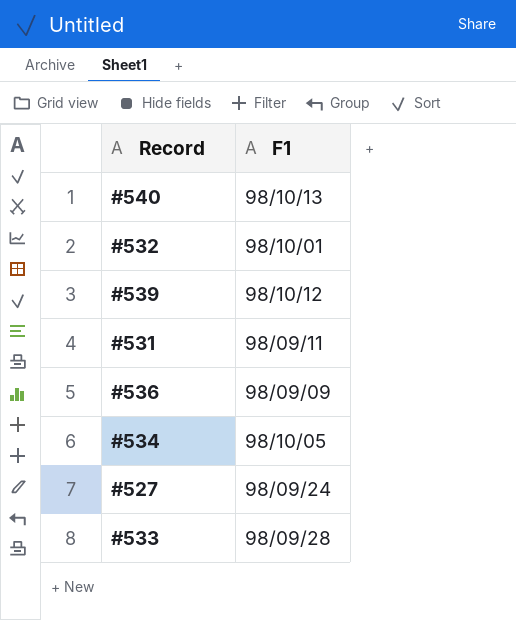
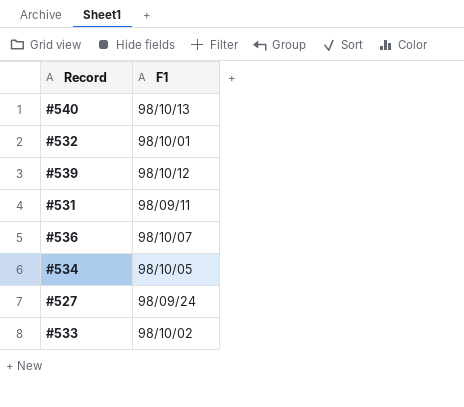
#536 | F1: 98/09/09 -> 98/10/07
#533 | F1: 98/09/28 -> 98/10/02

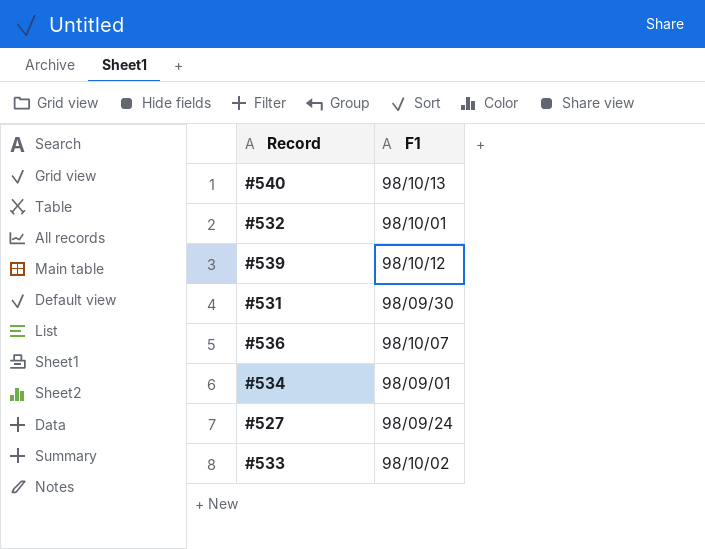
#531 | F1: 98/09/11 -> 98/09/30
#534 | F1: 98/10/05 -> 98/09/01

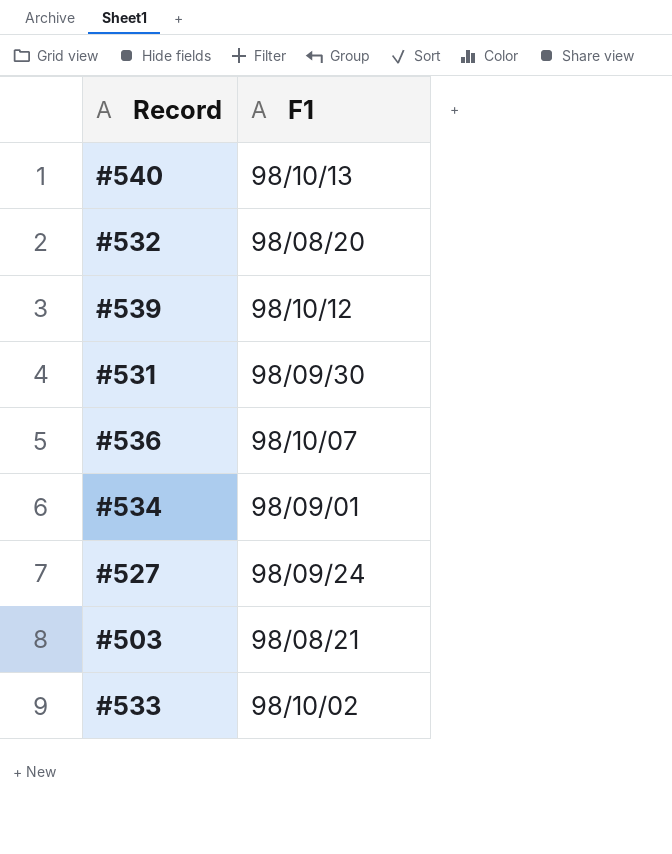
#532 | F1: 98/10/01 -> 98/08/20
row #503: none -> 98/08/21

